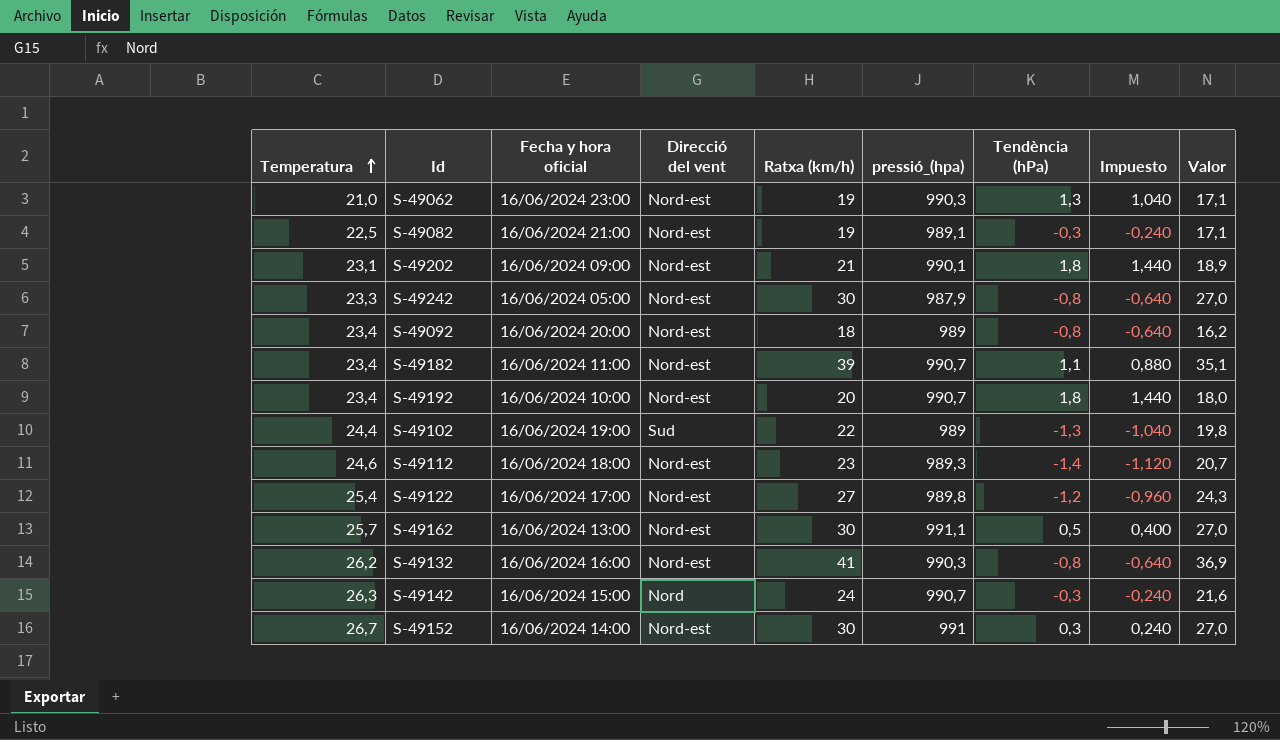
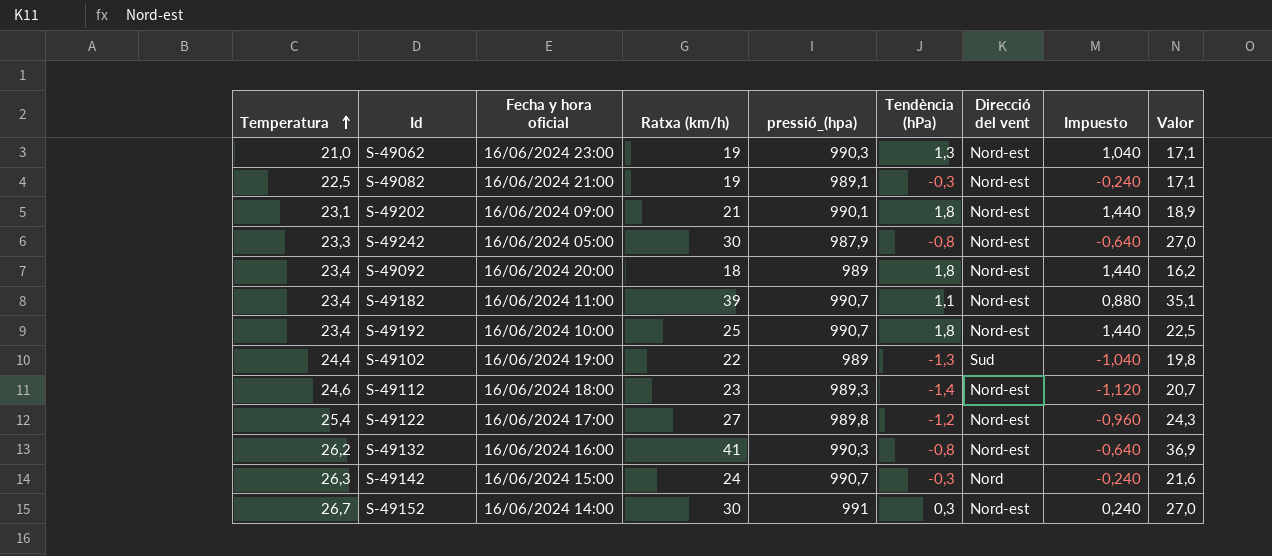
column Direcció del vent | position: 4 -> 7
row S-49162: 25,7 | 16/06/2024 13:00 | Nord-est | 30 | 991,1 | 0,5 | 0,400 | 27,0 -> none
S-49092 | Tendència (hPa): -0,8 -> 1,8
S-49092 | Impuesto: -0,640 -> 1,440
S-49192 | Ratxa (km/h): 20 -> 25
S-49192 | Valor: 18,0 -> 22,5

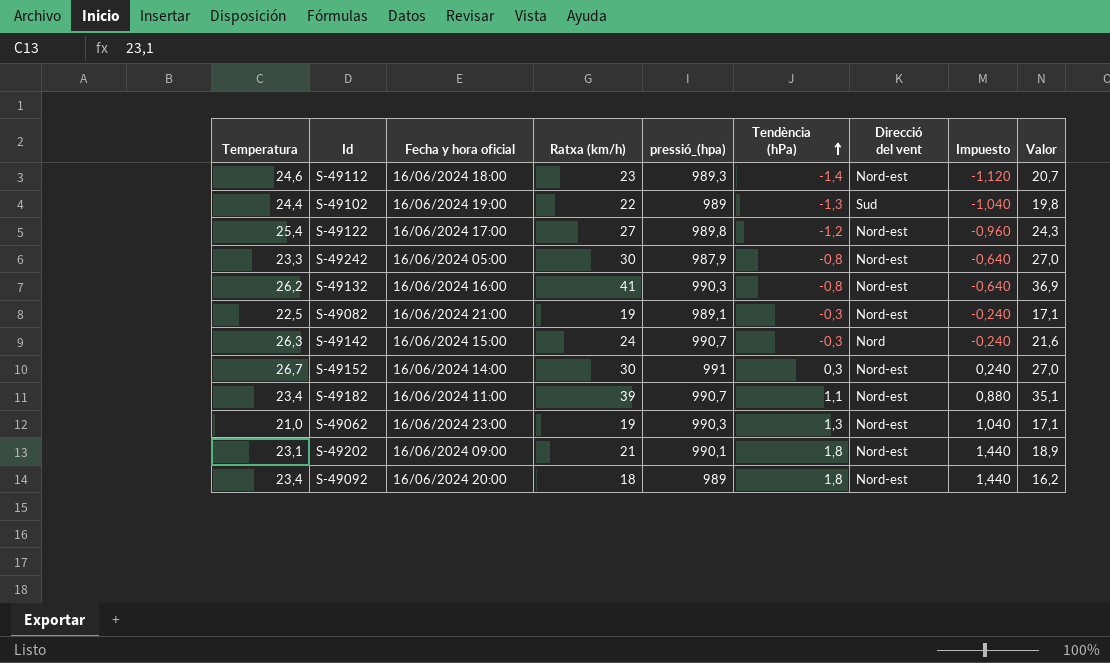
row order: Temperatura ascending -> Tendència (hPa) ascending
row S-49192: 23,4 | 16/06/2024 10:00 | 25 | 990,7 | 1,8 | Nord-est | 1,440 | 22,5 -> none

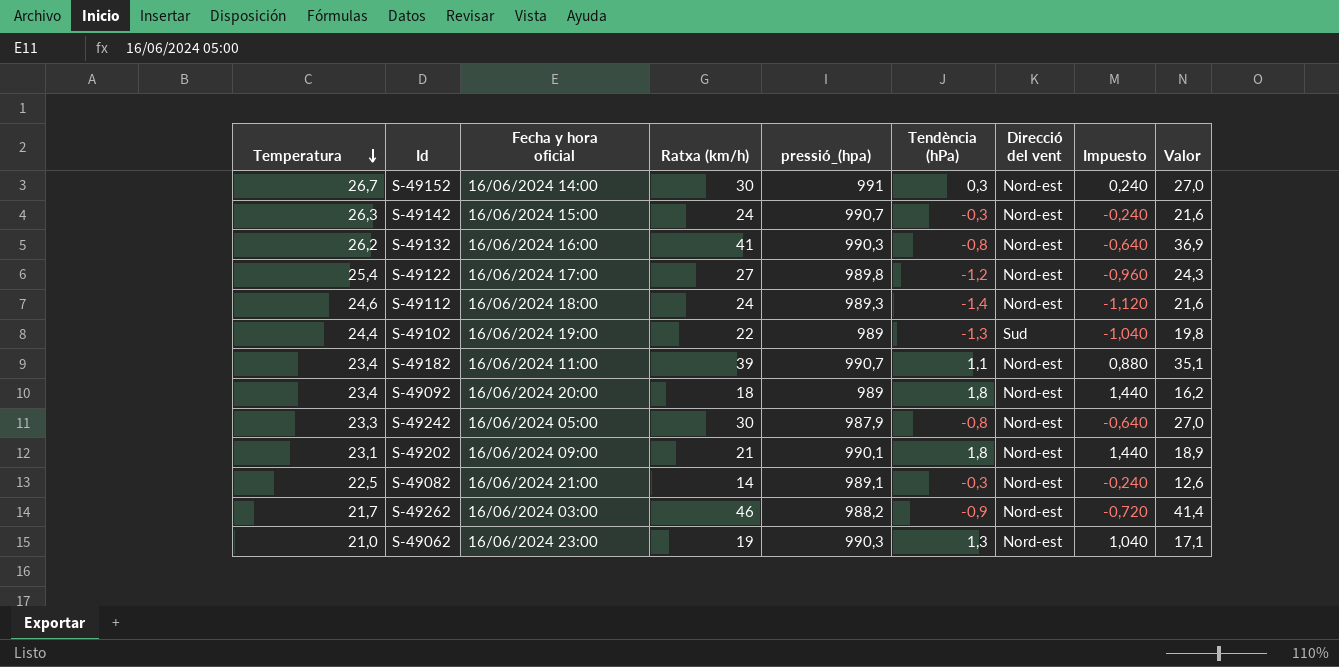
row order: Tendència (hPa) ascending -> Temperatura descending
S-49142 | Direcció del vent: Nord -> Nord-est
S-49112 | Ratxa (km/h): 23 -> 24
S-49112 | Valor: 20,7 -> 21,6
S-49082 | Ratxa (km/h): 19 -> 14
S-49082 | Valor: 17,1 -> 12,6
row S-49262: none -> 21,7 | 16/06/2024 03:00 | 46 | 988,2 | -0,9 | Nord-est | -0,720 | 41,4

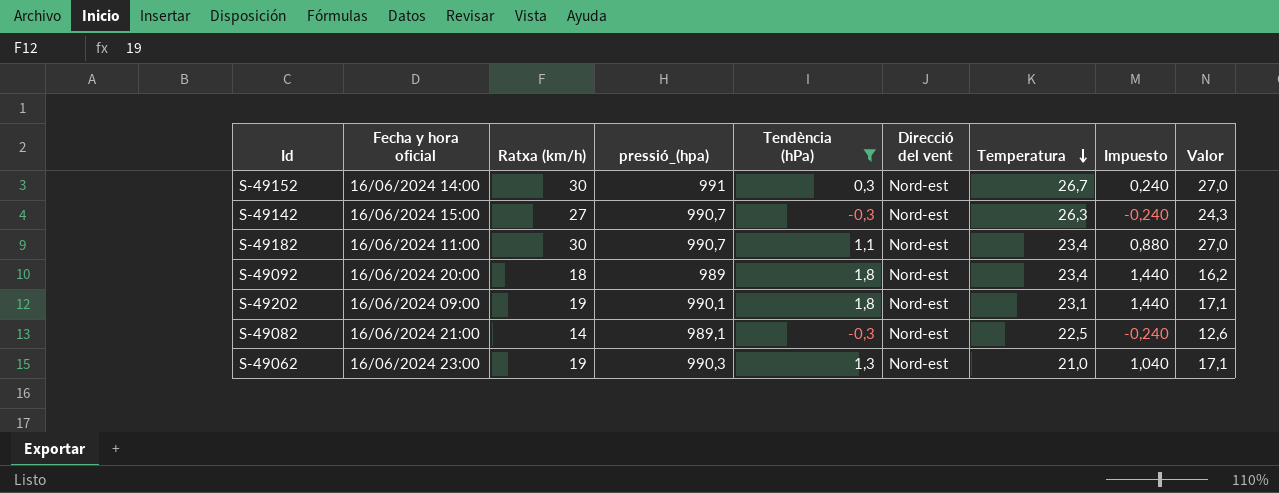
filter: none -> Tendència (hPa) >= -0,3
column Temperatura | position: 1 -> 7
S-49142 | Ratxa (km/h): 24 -> 27
S-49142 | Valor: 21,6 -> 24,3
S-49182 | Ratxa (km/h): 39 -> 30
S-49182 | Valor: 35,1 -> 27,0
S-49202 | Ratxa (km/h): 21 -> 19
S-49202 | Valor: 18,9 -> 17,1

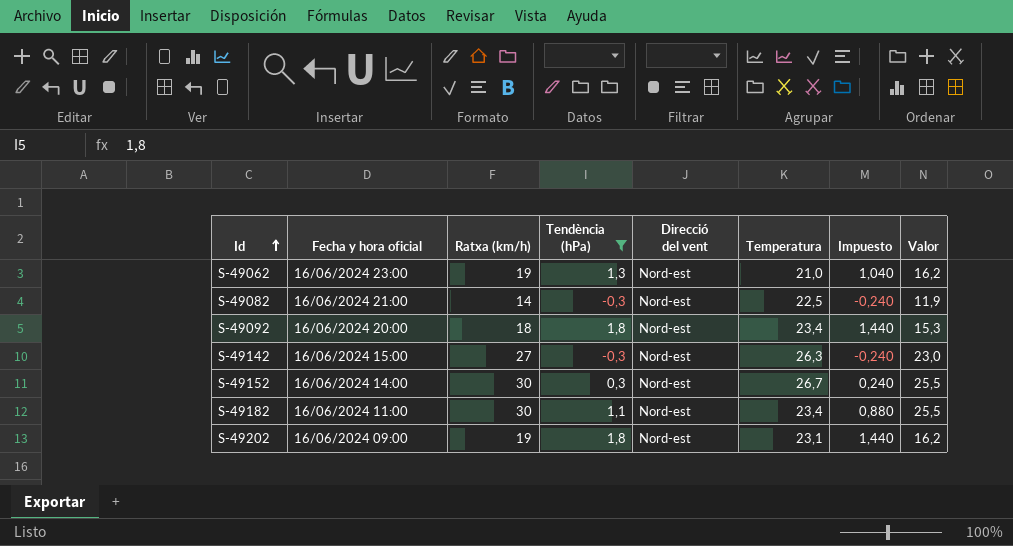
row order: Temperatura descending -> Id ascending
column pressió_(hpa) | position: 4 -> none
column Valor | formula: [Ratxa (km/h)] * 0,9 -> [Ratxa (km/h)] * 0,85

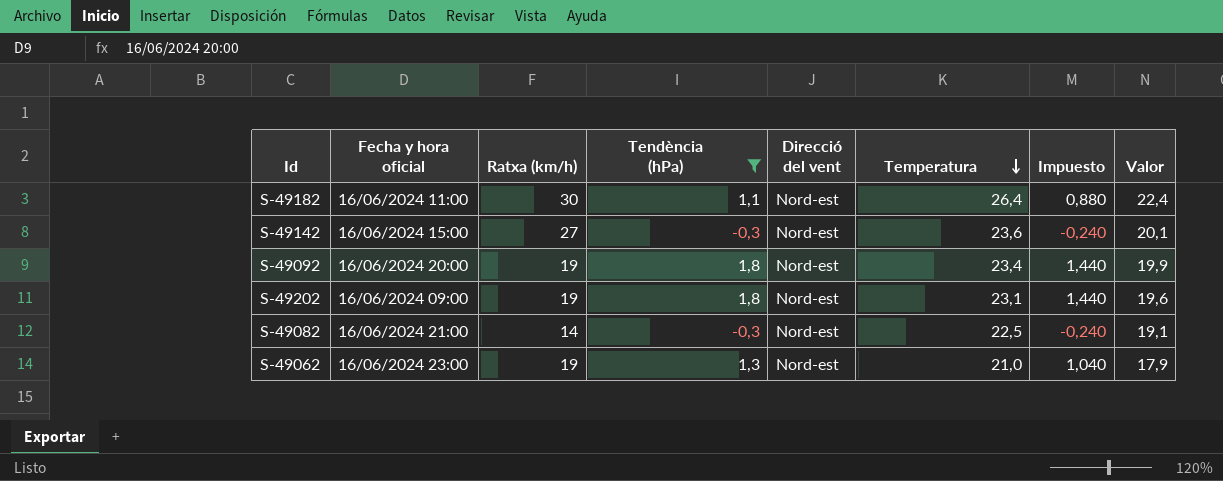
row order: Id ascending -> Temperatura descending
column Valor | formula: [Ratxa (km/h)] * 0,85 -> [Temperatura] * 0,85
row S-49152: 16/06/2024 14:00 | 30 | 0,3 | Nord-est | 26,7 | 0,240 | 25,5 -> none
S-49182 | Temperatura: 23,4 -> 26,4
S-49142 | Temperatura: 26,3 -> 23,6
S-49092 | Ratxa (km/h): 18 -> 19

